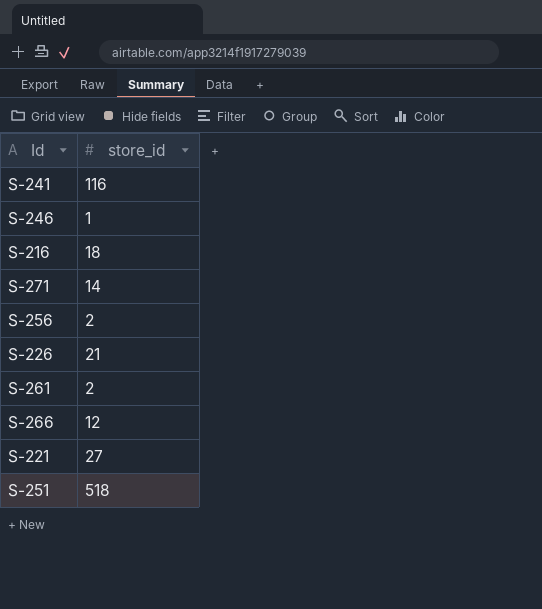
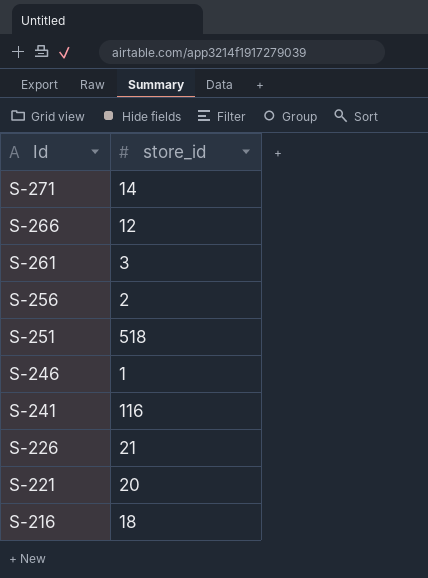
row order: none -> Id descending
S-261 | store_id: 2 -> 3
S-221 | store_id: 27 -> 20

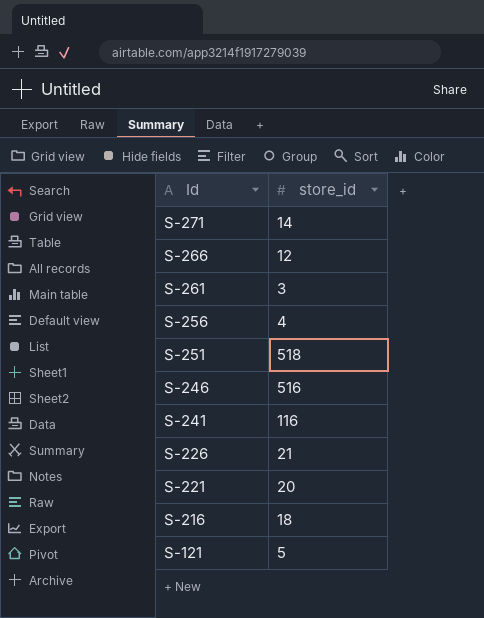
S-256 | store_id: 2 -> 4
S-246 | store_id: 1 -> 516
row S-121: none -> 5

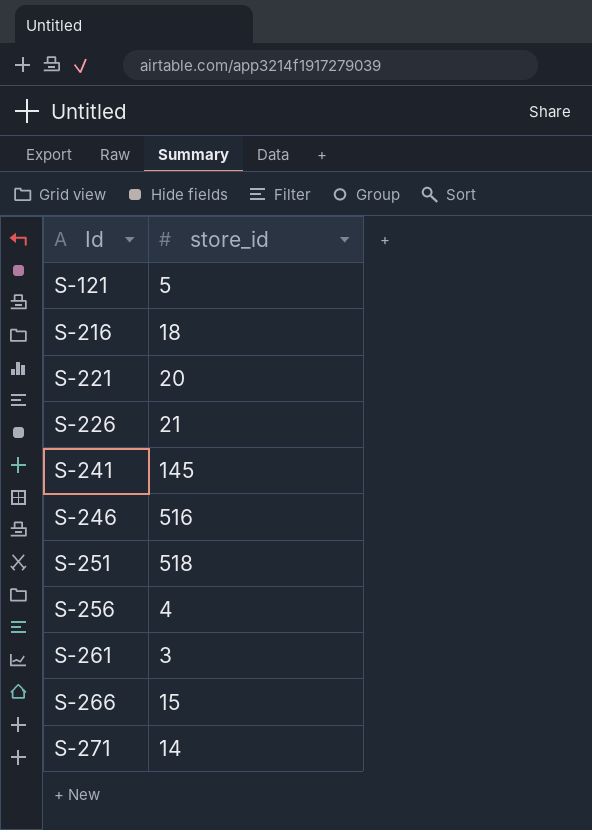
row order: Id descending -> Id ascending
S-241 | store_id: 116 -> 145
S-266 | store_id: 12 -> 15

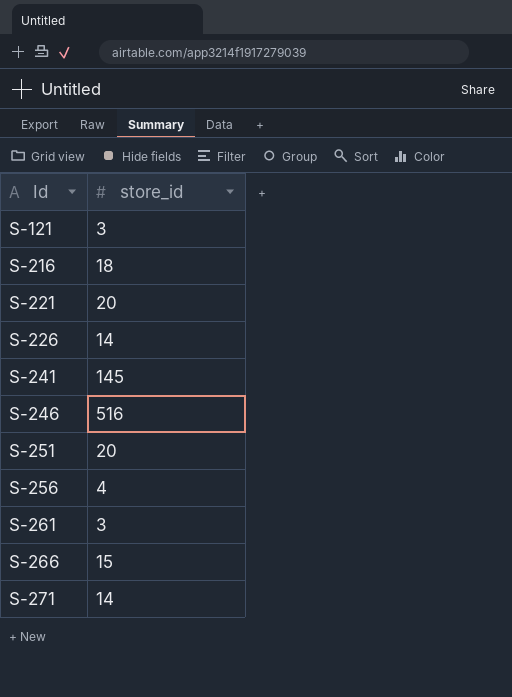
S-121 | store_id: 5 -> 3
S-226 | store_id: 21 -> 14
S-251 | store_id: 518 -> 20

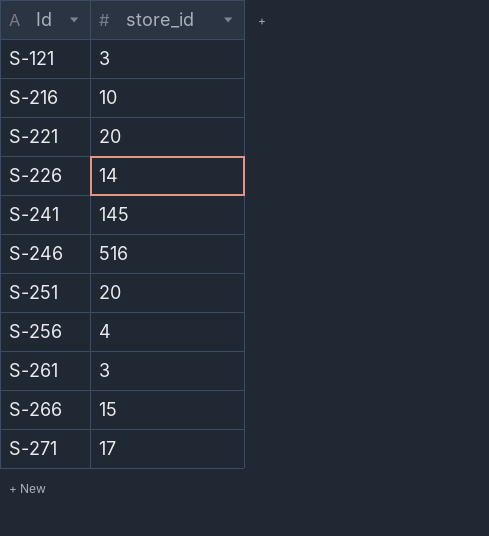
S-216 | store_id: 18 -> 10
S-271 | store_id: 14 -> 17

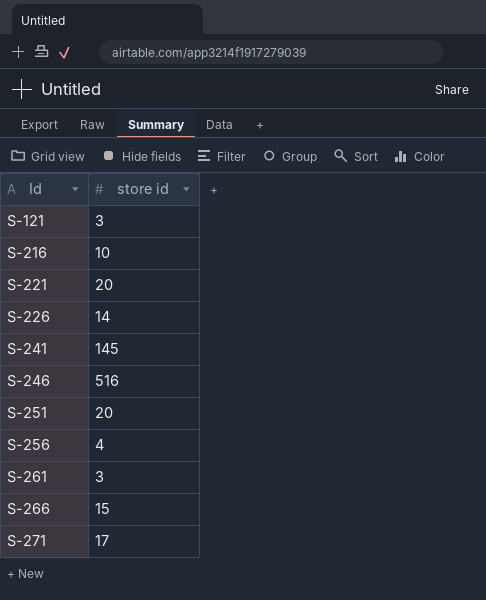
column name: store_id -> store id

